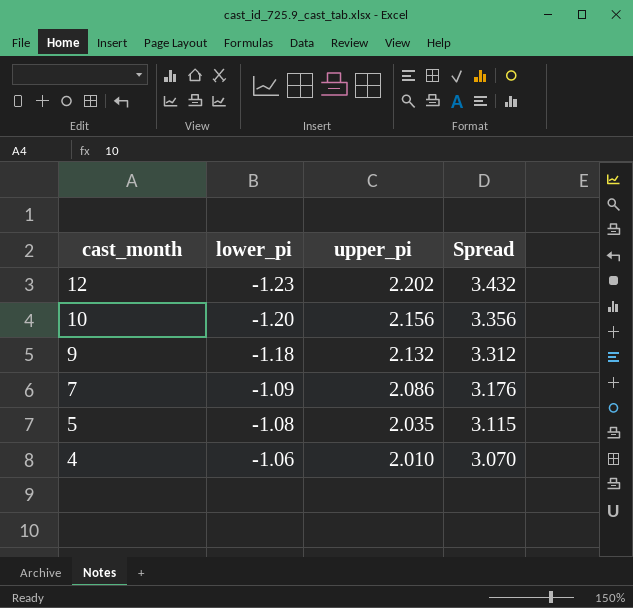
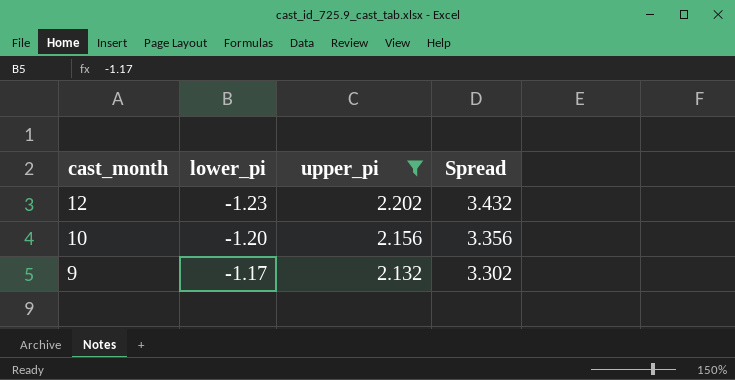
filter: none -> upper_pi >= 2.132
9 | lower_pi: -1.18 -> -1.17
9 | Spread: 3.312 -> 3.302

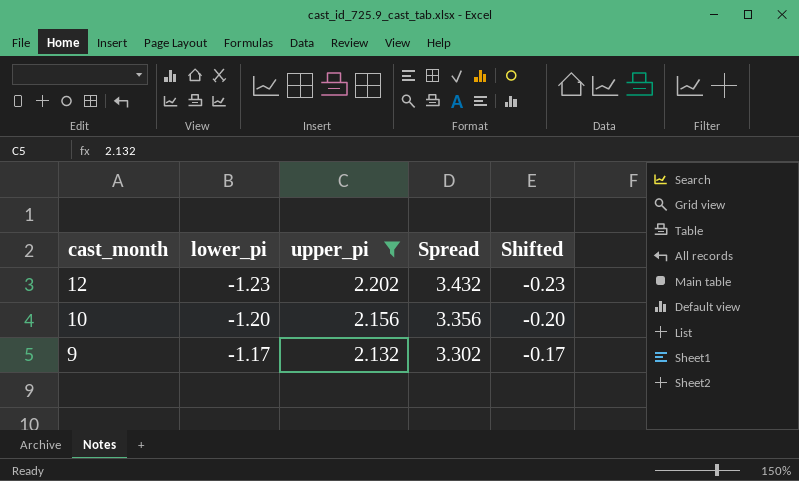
column Shifted | formula: none -> [lower_pi] + 1

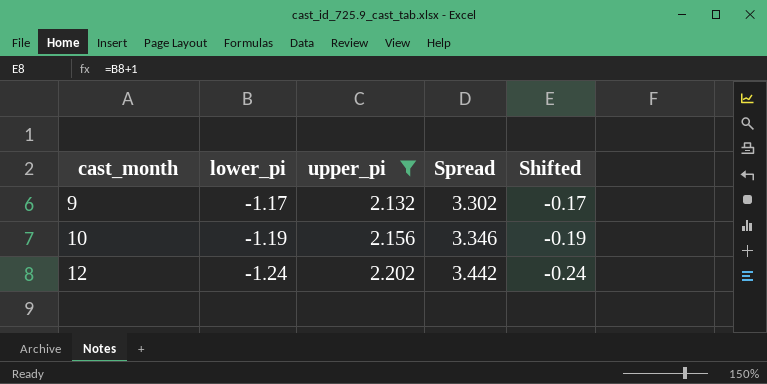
row order: cast_month descending -> cast_month ascending
10 | lower_pi: -1.20 -> -1.19
10 | Spread: 3.356 -> 3.346
10 | Shifted: -0.20 -> -0.19
12 | lower_pi: -1.23 -> -1.24
12 | Spread: 3.432 -> 3.442
12 | Shifted: -0.23 -> -0.24

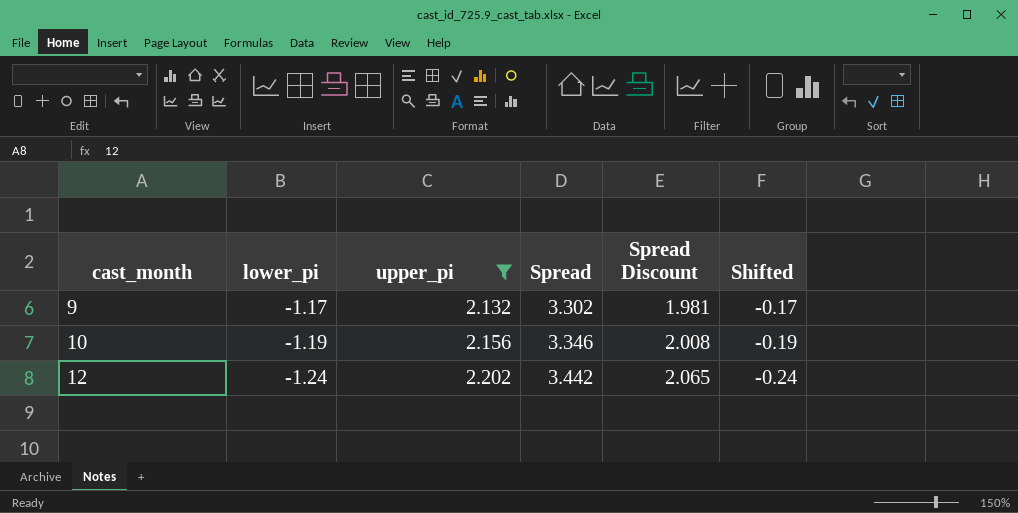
column Spread Discount | formula: none -> [Spread] * 0.6

